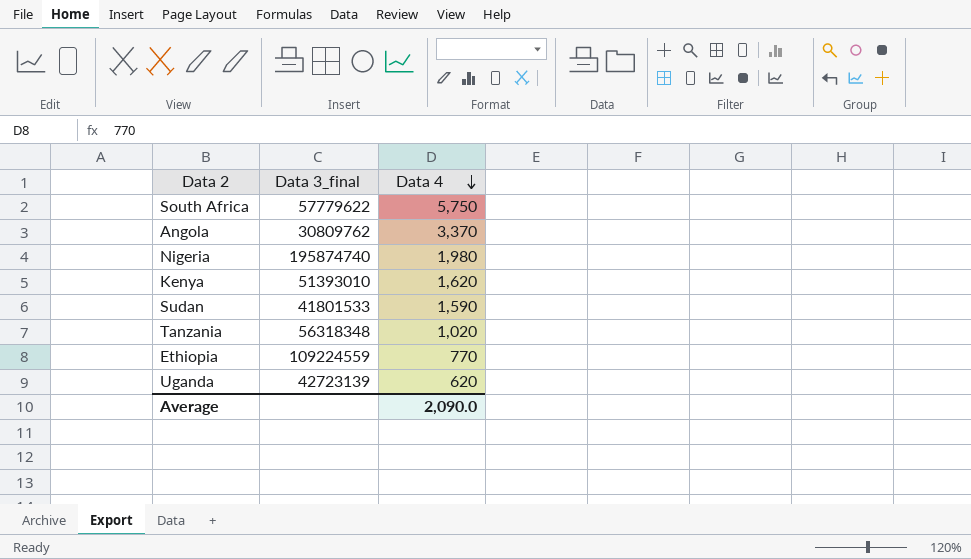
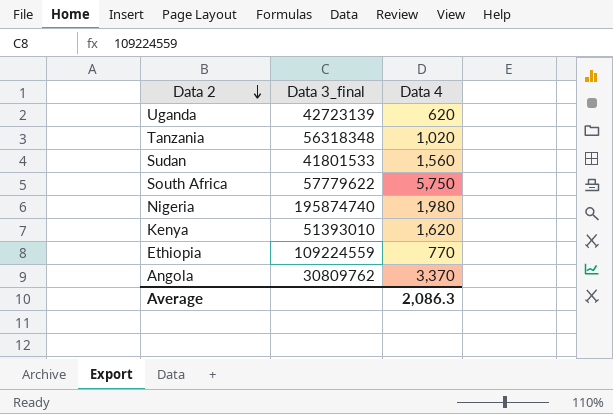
row order: Data 4 descending -> Data 2 descending
Sudan | Data 4: 1,590 -> 1,560
Average | Data 4: 2,090.0 -> 2,086.3

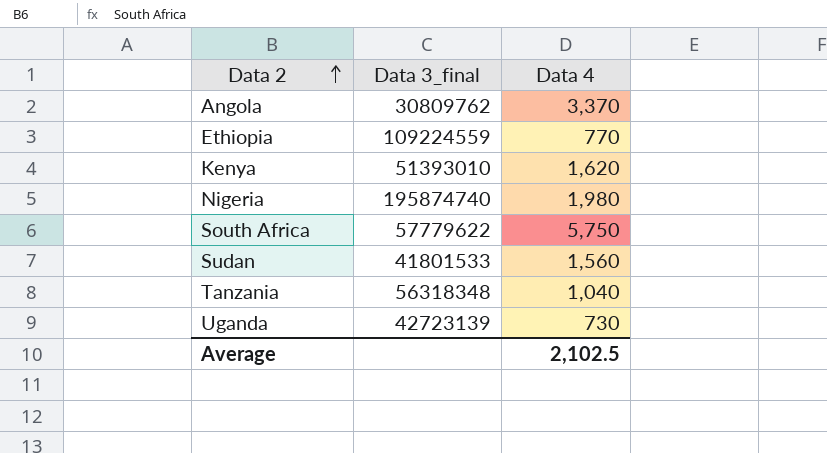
row order: Data 2 descending -> Data 2 ascending
Tanzania | Data 4: 1,020 -> 1,040
Uganda | Data 4: 620 -> 730
Average | Data 4: 2,086.3 -> 2,102.5

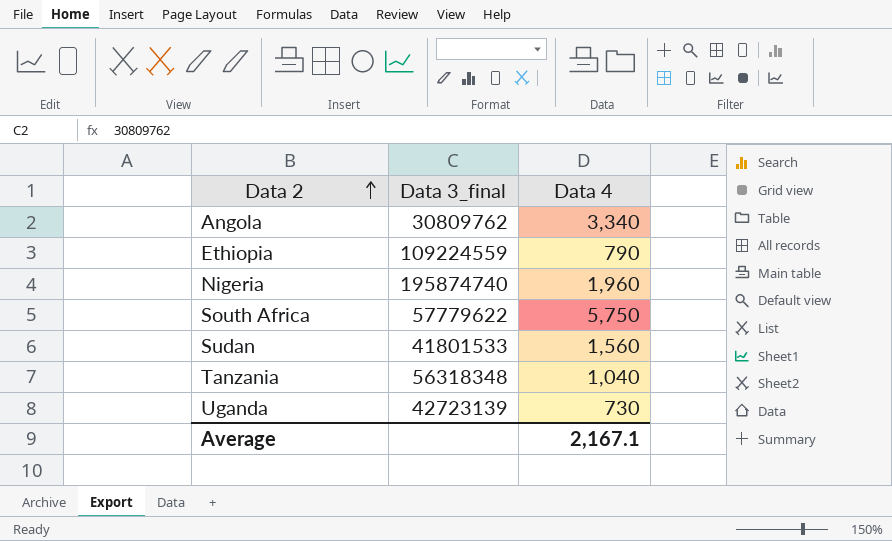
row Kenya: 51393010 | 1,620 -> none
Angola | Data 4: 3,370 -> 3,340
Ethiopia | Data 4: 770 -> 790
Nigeria | Data 4: 1,980 -> 1,960
Average | Data 4: 2,102.5 -> 2,167.1

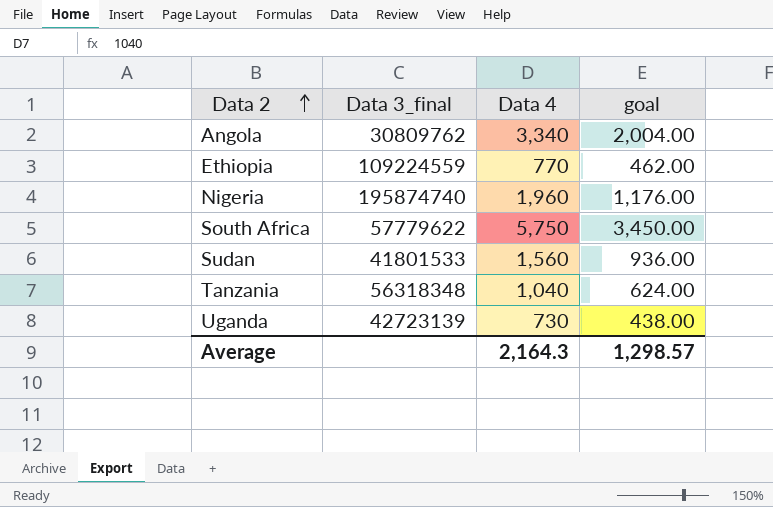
column goal | formula: none -> [Data 4] * 0.6
Ethiopia | Data 4: 790 -> 770
Average | Data 4: 2,167.1 -> 2,164.3

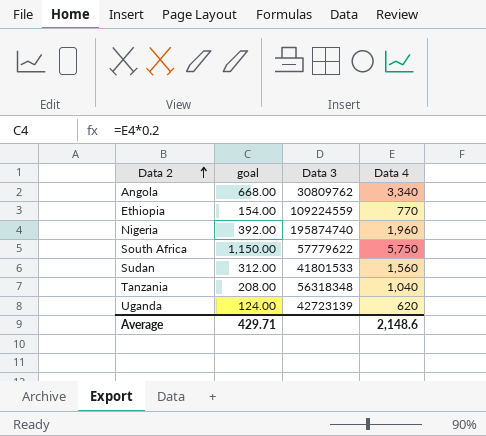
column goal | formula: [Data 4] * 0.6 -> [Data 4] * 0.2
column goal | position: 4 -> 2
column name: Data 3_final -> Data 3
Uganda | Data 4: 730 -> 620
Average | goal: 1,298.57 -> 429.71
Average | Data 4: 2,164.3 -> 2,148.6

